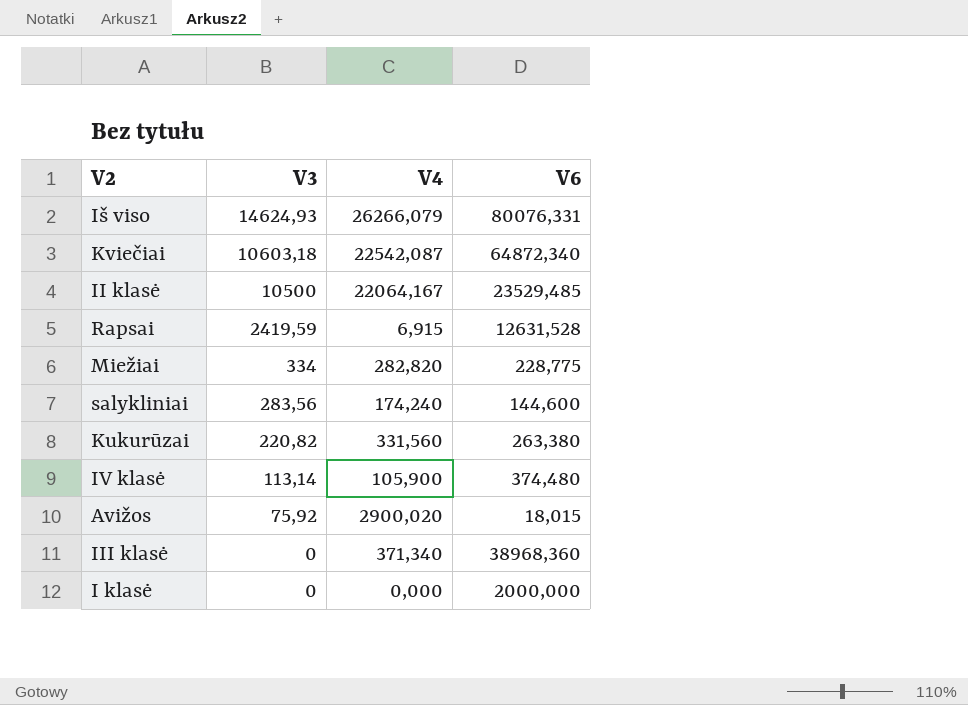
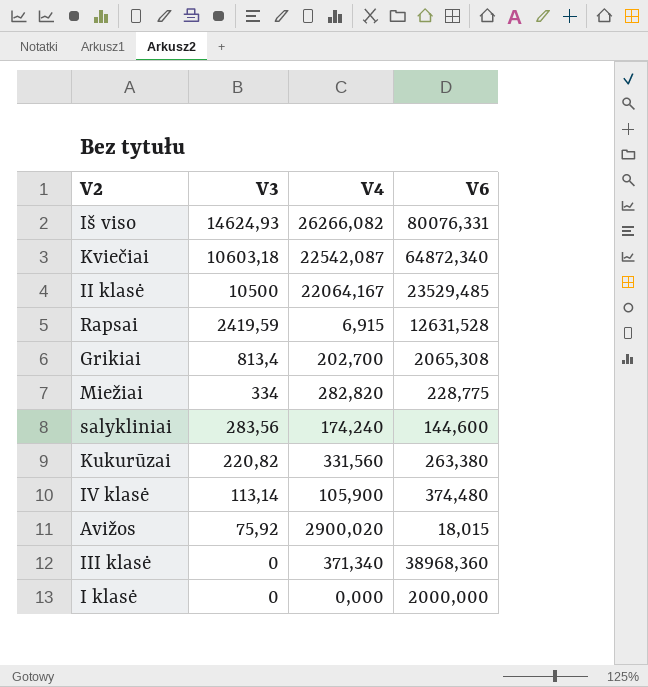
Iš viso | V4: 26266,079 -> 26266,082
row Grikiai: none -> 813,4 | 202,700 | 2065,308

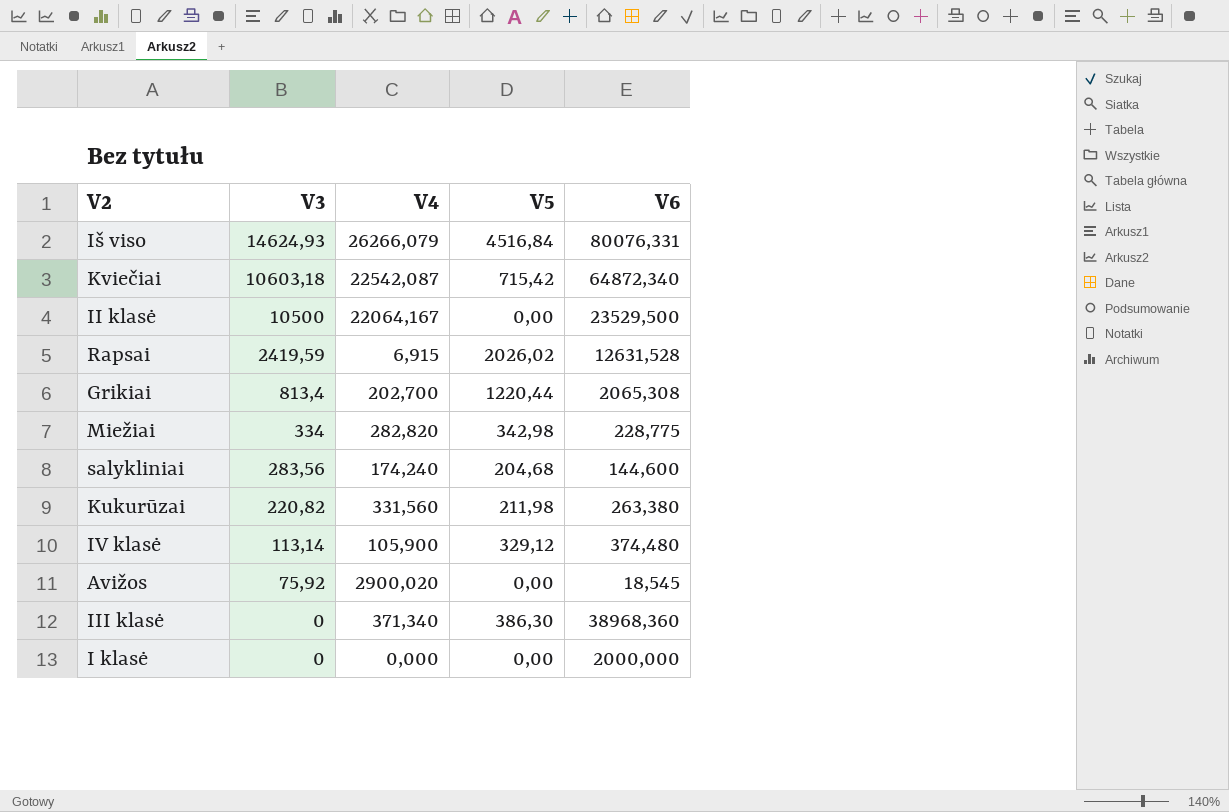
column V5 | position: none -> 4
Iš viso | V4: 26266,082 -> 26266,079
II klasė | V6: 23529,485 -> 23529,500
Avižos | V6: 18,015 -> 18,545

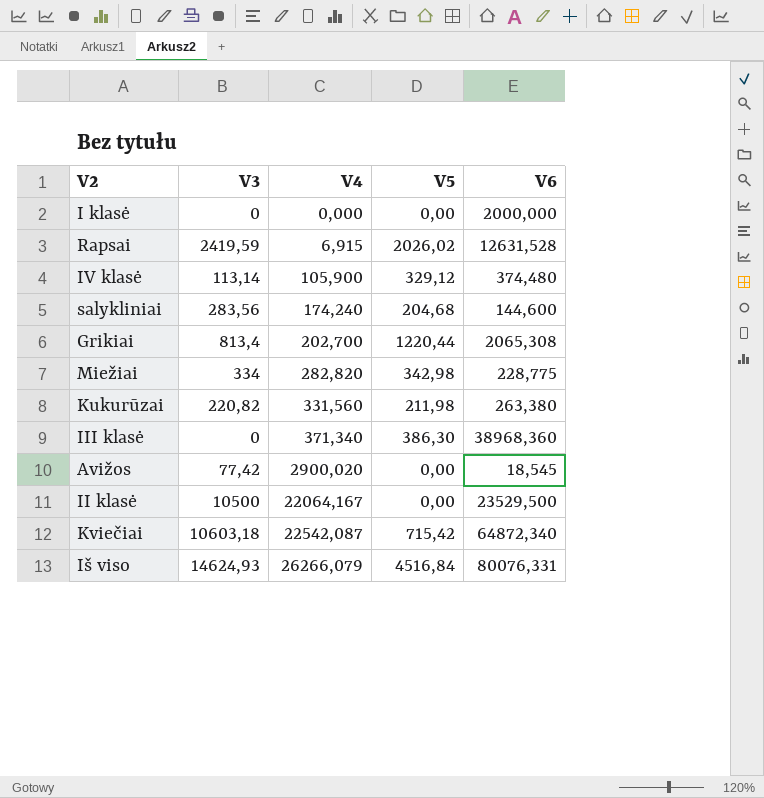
row order: V3 descending -> V4 ascending
Avižos | V3: 75,92 -> 77,42

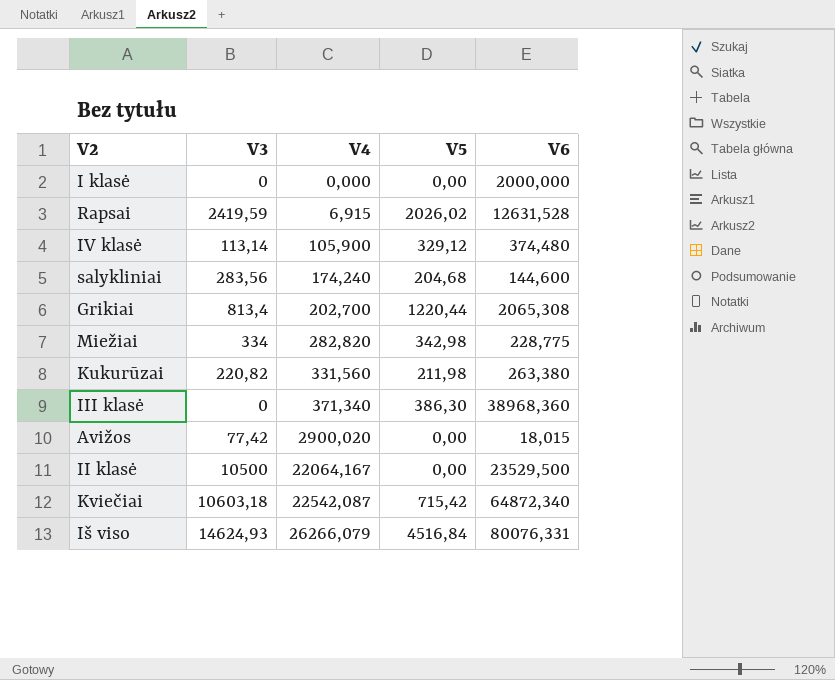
Avižos | V6: 18,545 -> 18,015

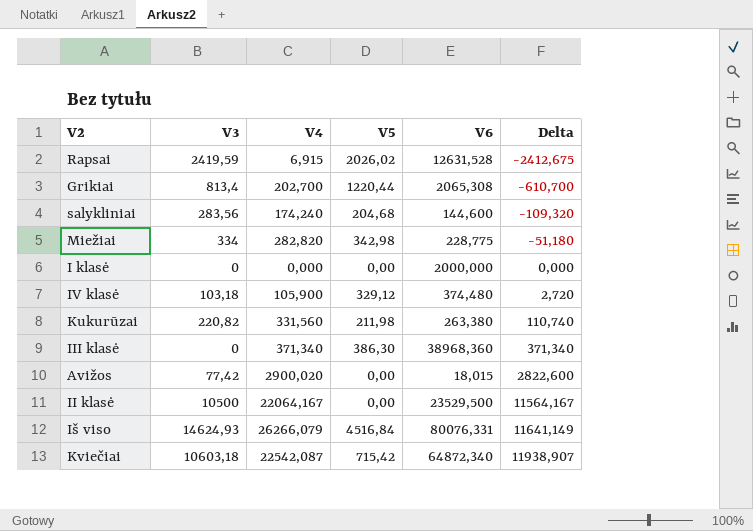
row order: V4 ascending -> Delta ascending
column Delta | formula: none -> [V4] - [V3]
IV klasė | V3: 113,14 -> 103,18

